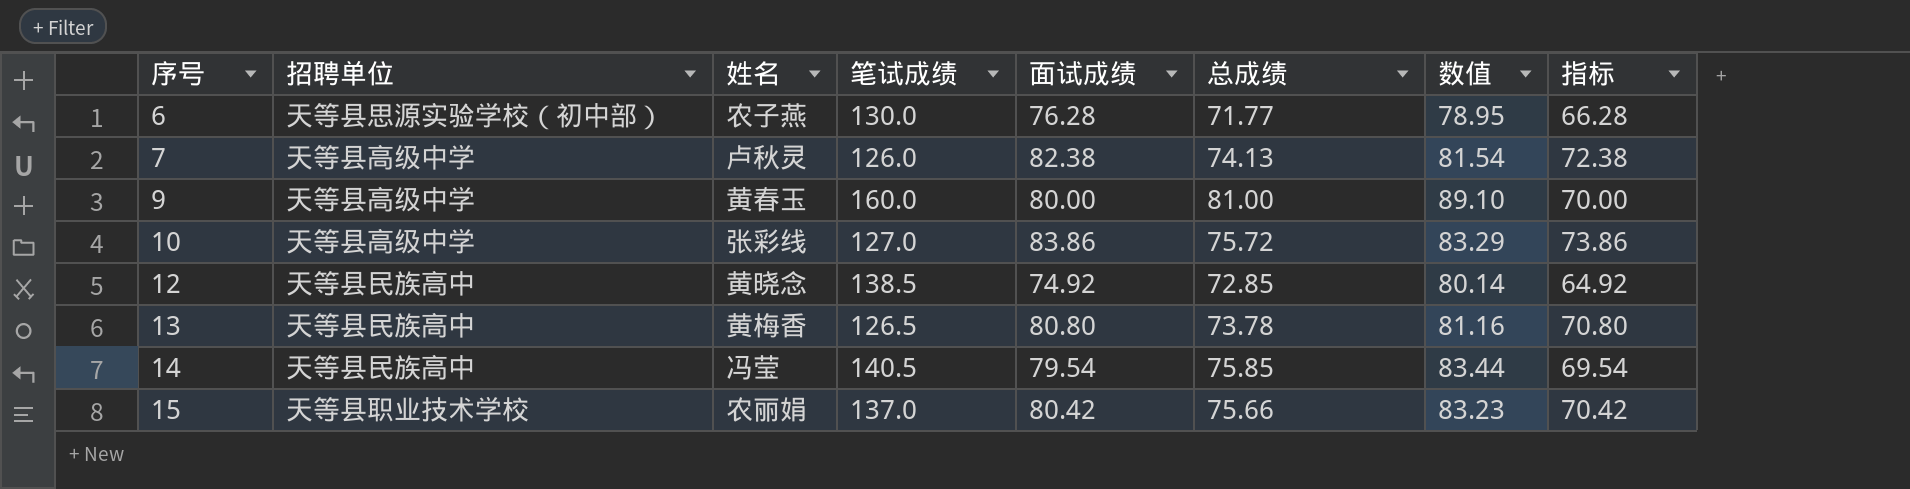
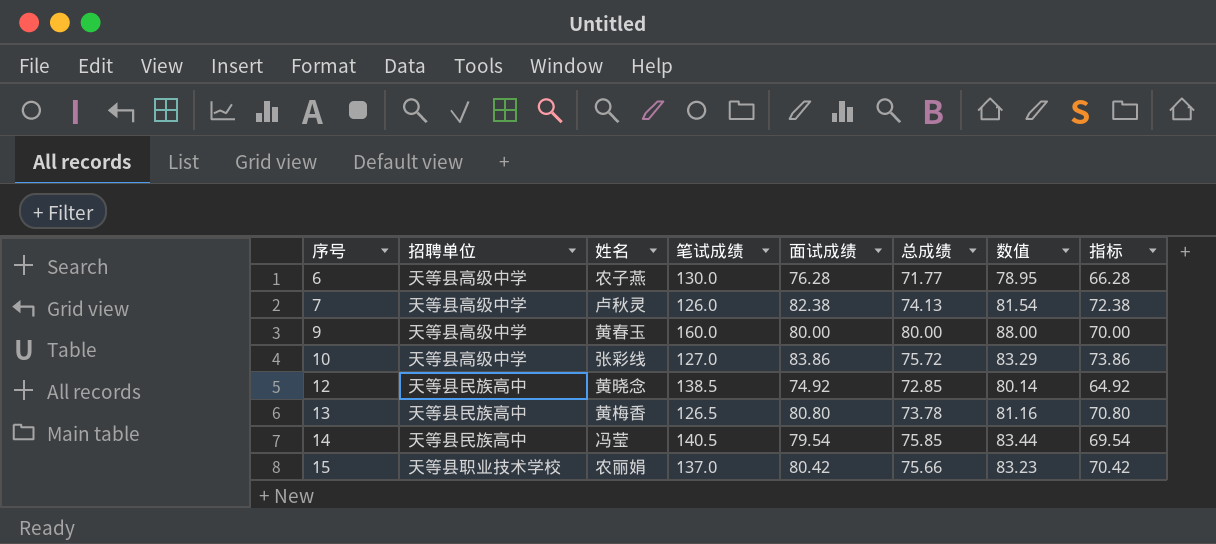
6 | 招聘单位: 天等县思源实验学校（初中部） -> 天等县高级中学
9 | 总成绩: 81.00 -> 80.00
9 | 数值: 89.10 -> 88.00

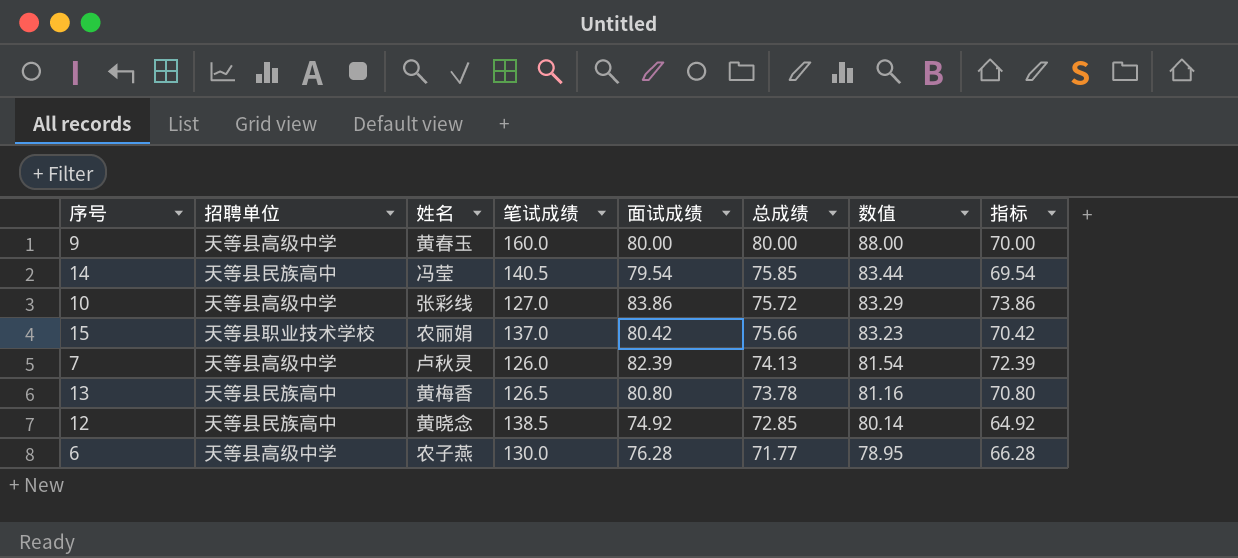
row order: 序号 ascending -> 总成绩 descending
7 | 面试成绩: 82.38 -> 82.39
7 | 指标: 72.38 -> 72.39

